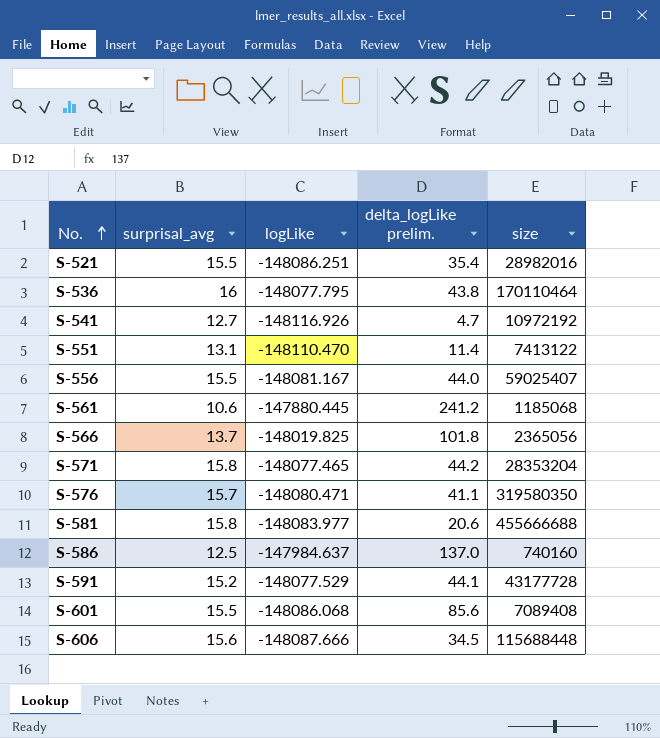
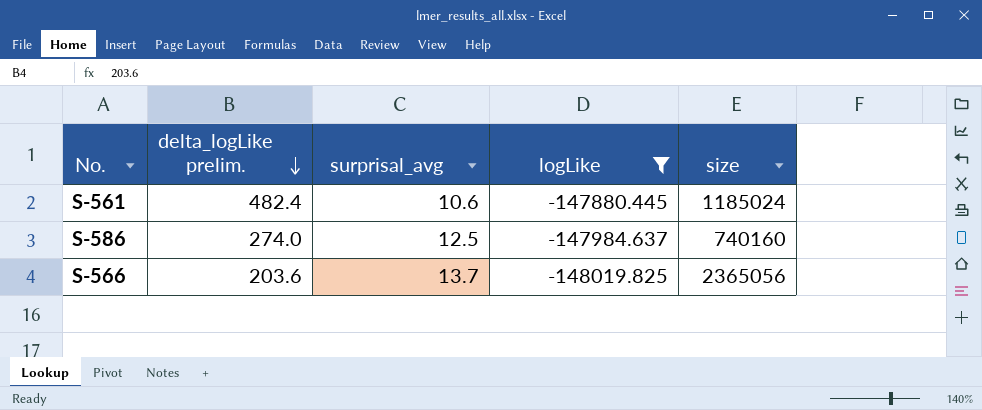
filter: none -> logLike >= -148019.825
row order: No. ascending -> delta_logLike prelim. descending
column delta_logLike prelim. | position: 4 -> 2
S-561 | delta_logLike prelim.: 241.2 -> 482.4
S-561 | size: 1185068 -> 1185024
S-586 | delta_logLike prelim.: 137.0 -> 274.0
S-566 | delta_logLike prelim.: 101.8 -> 203.6

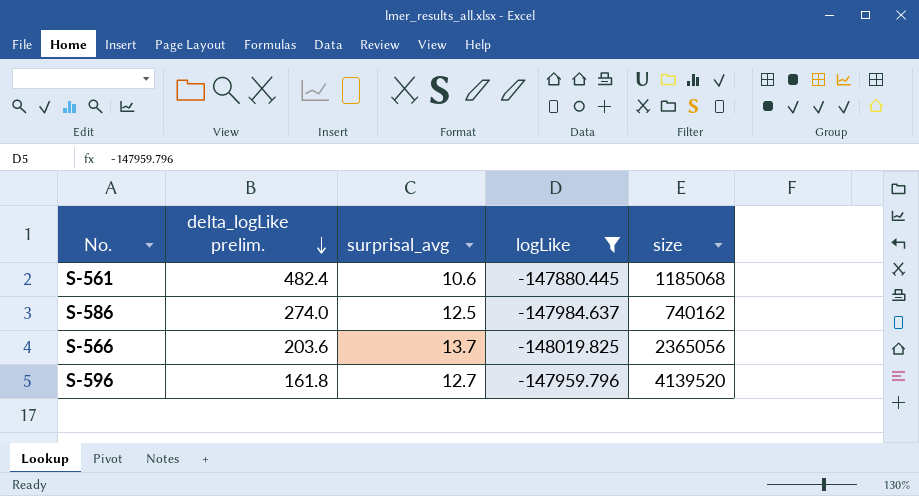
S-561 | size: 1185024 -> 1185068
S-586 | size: 740160 -> 740162
row S-596: none -> 161.8 | 12.7 | -147959.796 | 4139520

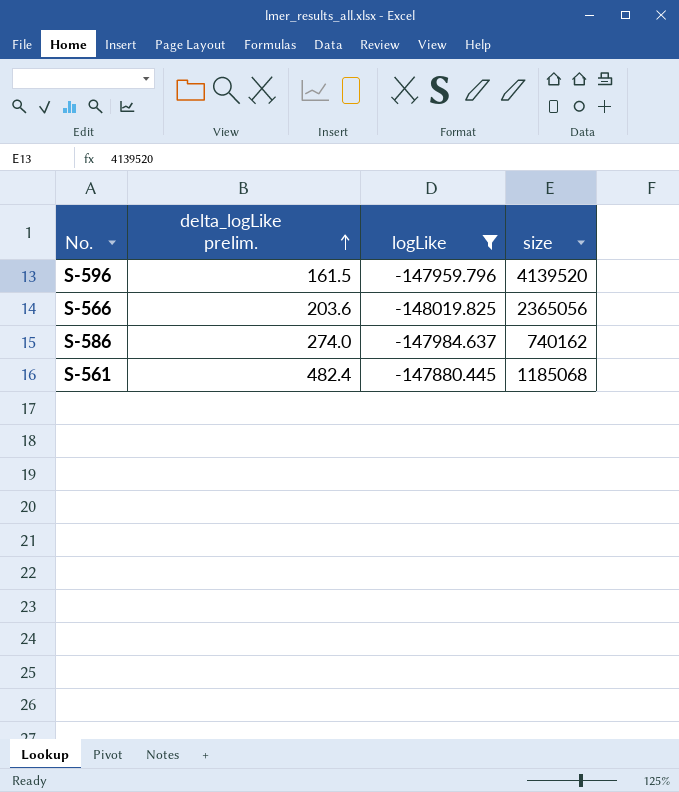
row order: delta_logLike prelim. descending -> delta_logLike prelim. ascending
column surprisal_avg | position: 3 -> none
S-596 | delta_logLike prelim.: 161.8 -> 161.5

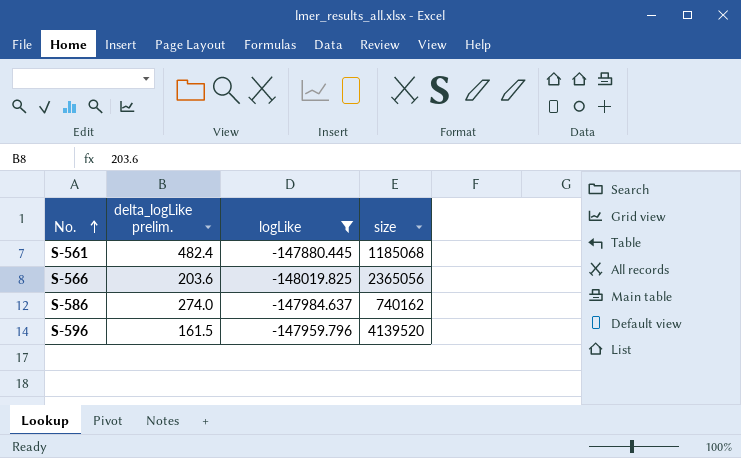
row order: delta_logLike prelim. ascending -> No. ascending

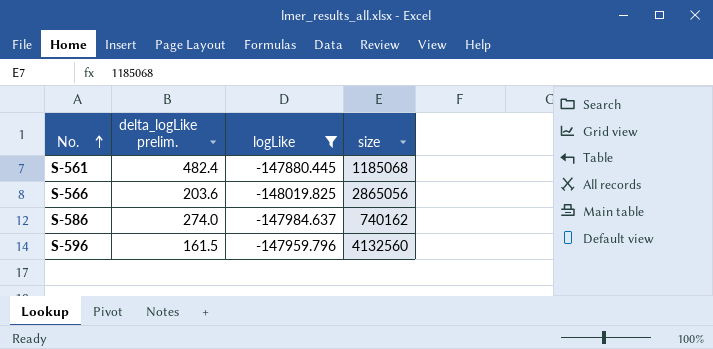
S-566 | size: 2365056 -> 2865056
S-596 | size: 4139520 -> 4132560

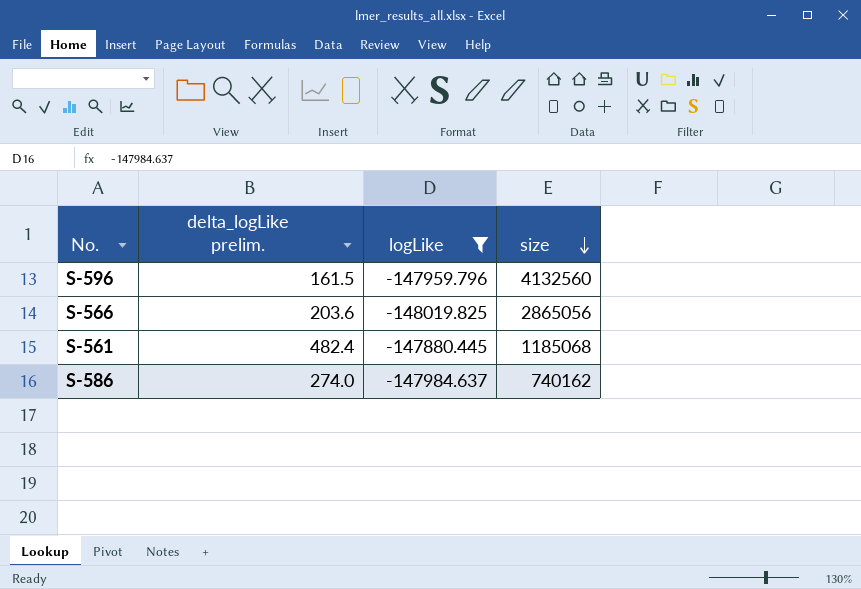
row order: No. ascending -> size descending

